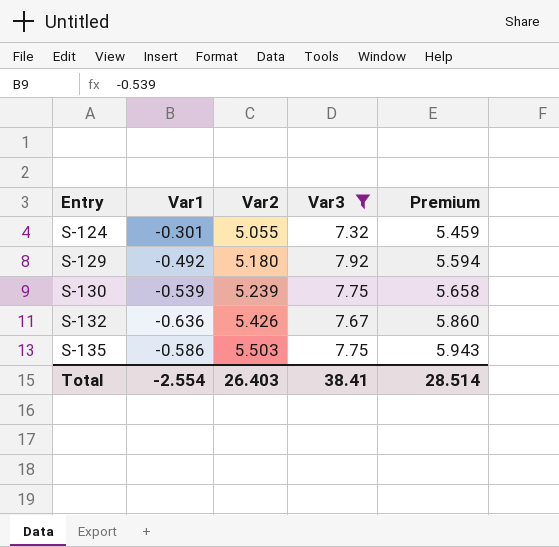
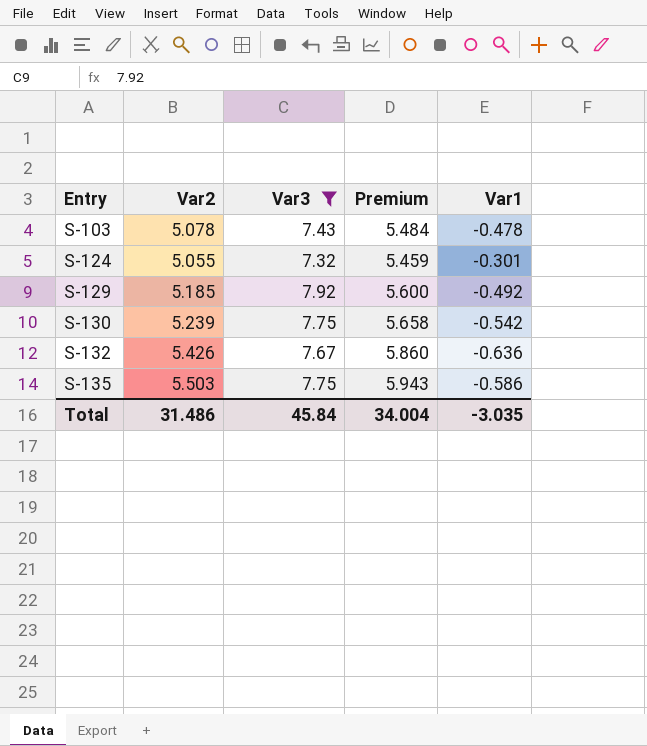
column Var1 | position: 2 -> 5
row S-103: none -> 5.078 | 7.43 | 5.484 | -0.478
S-129 | Var2: 5.180 -> 5.185
S-129 | Premium: 5.594 -> 5.600
S-130 | Var1: -0.539 -> -0.542
Total | Var2: 26.403 -> 31.486
Total | Var3: 38.41 -> 45.84
Total | Premium: 28.514 -> 34.004
Total | Var1: -2.554 -> -3.035

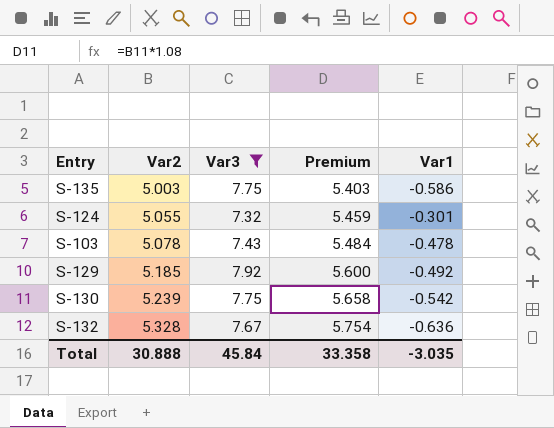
row order: Entry ascending -> Var2 ascending
S-135 | Var2: 5.503 -> 5.003
S-135 | Premium: 5.943 -> 5.403
S-132 | Var2: 5.426 -> 5.328
S-132 | Premium: 5.860 -> 5.754
Total | Var2: 31.486 -> 30.888
Total | Premium: 34.004 -> 33.358

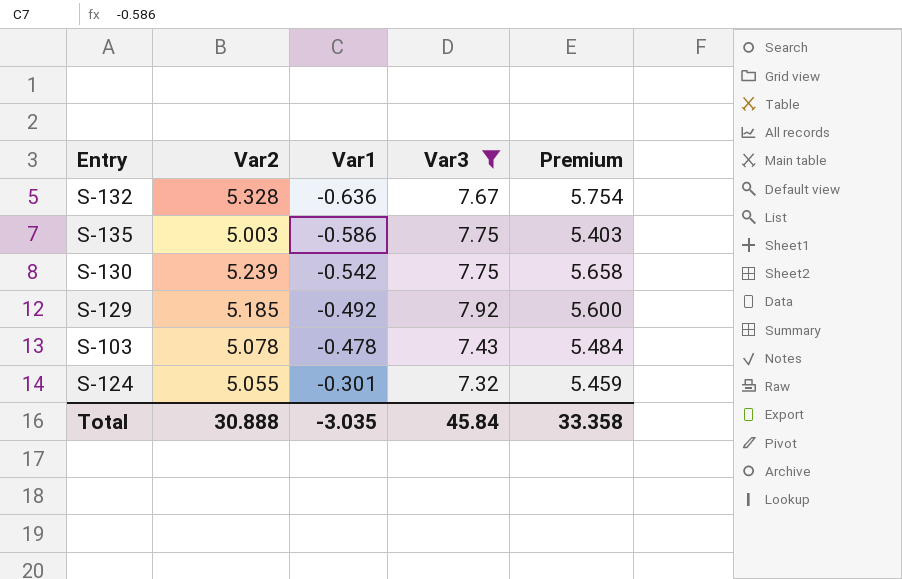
row order: Var2 ascending -> Var1 ascending
column Var1 | position: 5 -> 3

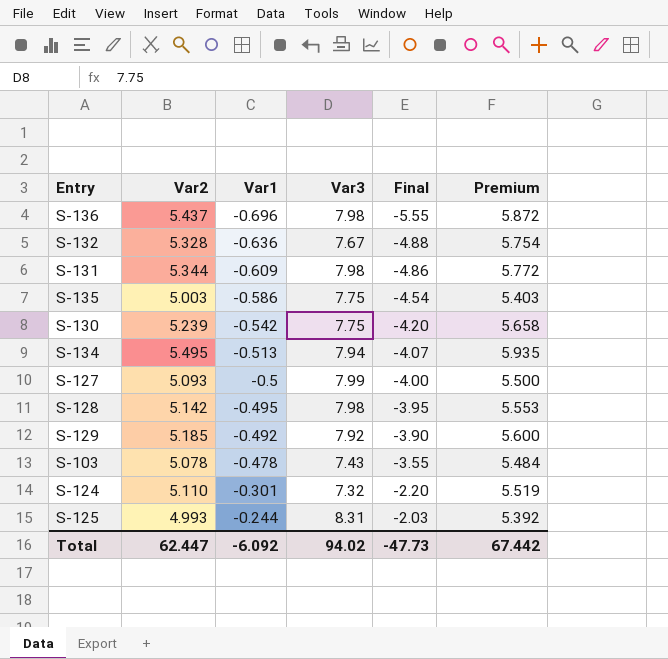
filter: Var3 <= 7.92 -> none
column Final | formula: none -> [Var1] * [Var3]
S-124 | Var2: 5.055 -> 5.110
S-124 | Premium: 5.459 -> 5.519
Total | Var2: 30.888 -> 62.447
Total | Var1: -3.035 -> -6.092
Total | Var3: 45.84 -> 94.02
Total | Premium: 33.358 -> 67.442

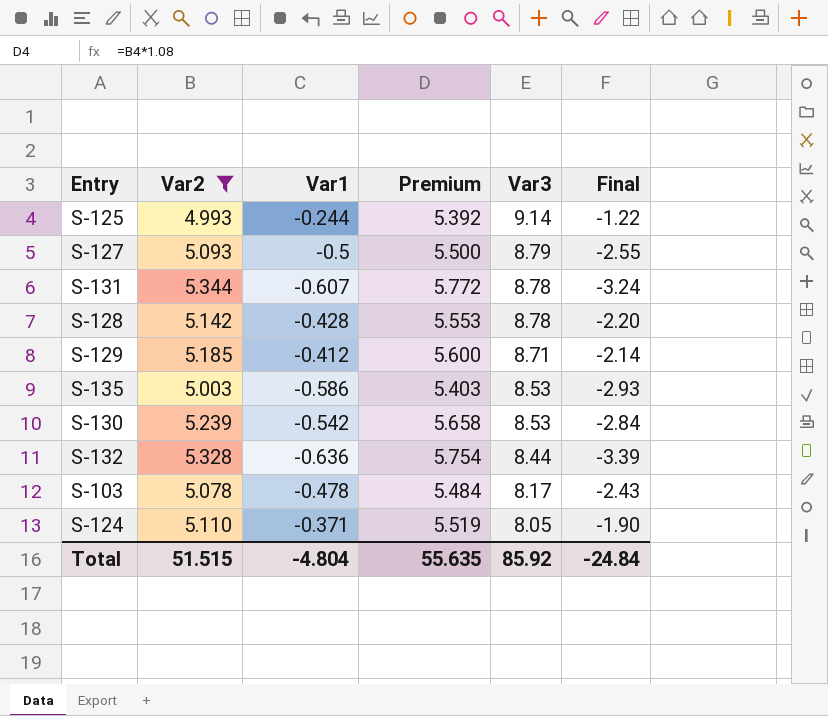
filter: none -> Var2 <= 5.344
row order: Var1 ascending -> Var3 descending
column Premium | position: 6 -> 4
column Final | formula: [Var1] * [Var3] -> [Var2] * [Var1]
S-125 | Var3: 8.31 -> 9.14
S-127 | Var3: 7.99 -> 8.79
S-131 | Var1: -0.609 -> -0.607
S-131 | Var3: 7.98 -> 8.78
S-128 | Var1: -0.495 -> -0.428
S-128 | Var3: 7.98 -> 8.78
S-129 | Var1: -0.492 -> -0.412
S-129 | Var3: 7.92 -> 8.71
S-135 | Var3: 7.75 -> 8.53
S-130 | Var3: 7.75 -> 8.53
S-132 | Var3: 7.67 -> 8.44
S-103 | Var3: 7.43 -> 8.17
S-124 | Var1: -0.301 -> -0.371
S-124 | Var3: 7.32 -> 8.05
Total | Var2: 62.447 -> 51.515
Total | Var1: -6.092 -> -4.804
Total | Premium: 67.442 -> 55.635
Total | Var3: 94.02 -> 85.92
Total | Final: -47.73 -> -24.84

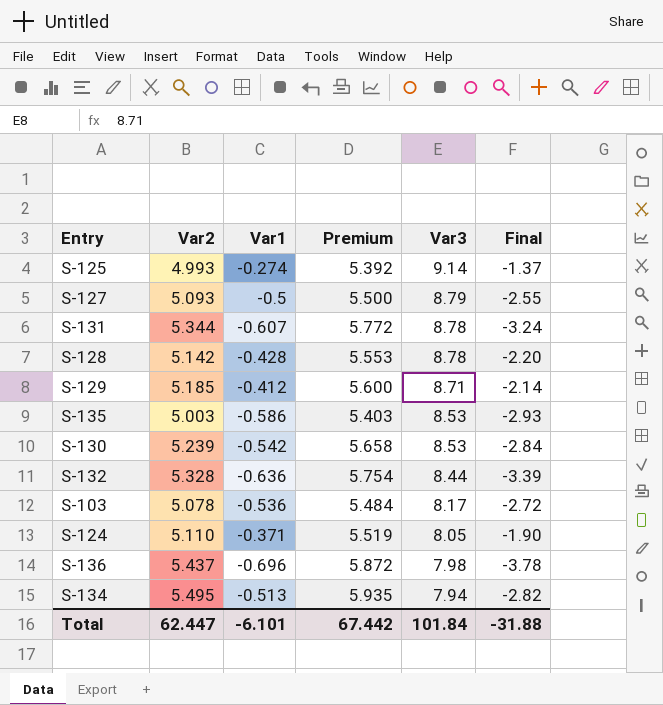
filter: Var2 <= 5.344 -> none
S-125 | Var1: -0.244 -> -0.274
S-125 | Final: -1.22 -> -1.37
S-103 | Var1: -0.478 -> -0.536
S-103 | Final: -2.43 -> -2.72
Total | Var2: 51.515 -> 62.447
Total | Var1: -4.804 -> -6.101
Total | Premium: 55.635 -> 67.442
Total | Var3: 85.92 -> 101.84
Total | Final: -24.84 -> -31.88

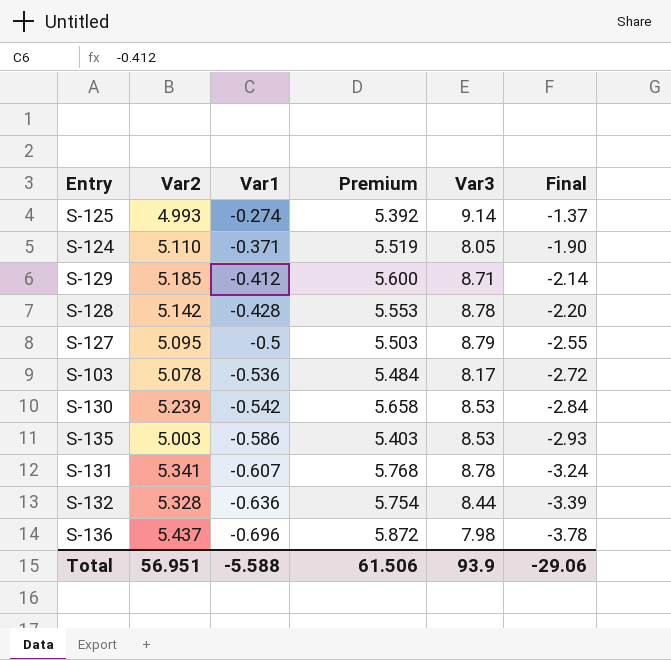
row order: Var3 descending -> Var1 descending
row S-134: 5.495 | -0.513 | 5.935 | 7.94 | -2.82 -> none
S-127 | Var2: 5.093 -> 5.095
S-127 | Premium: 5.500 -> 5.503
S-131 | Var2: 5.344 -> 5.341
S-131 | Premium: 5.772 -> 5.768
Total | Var2: 62.447 -> 56.951
Total | Var1: -6.101 -> -5.588
Total | Premium: 67.442 -> 61.506
Total | Var3: 101.84 -> 93.9
Total | Final: -31.88 -> -29.06

